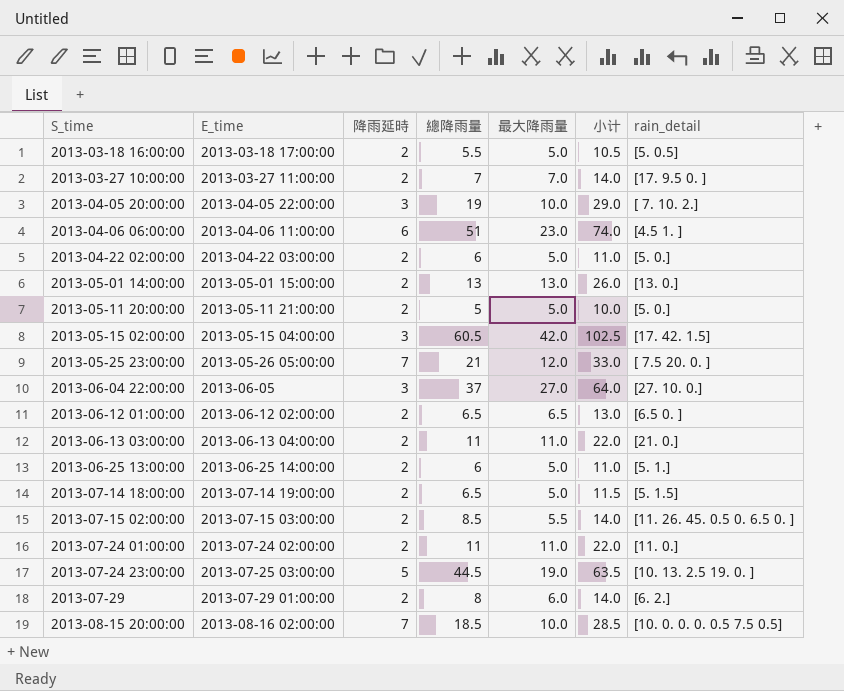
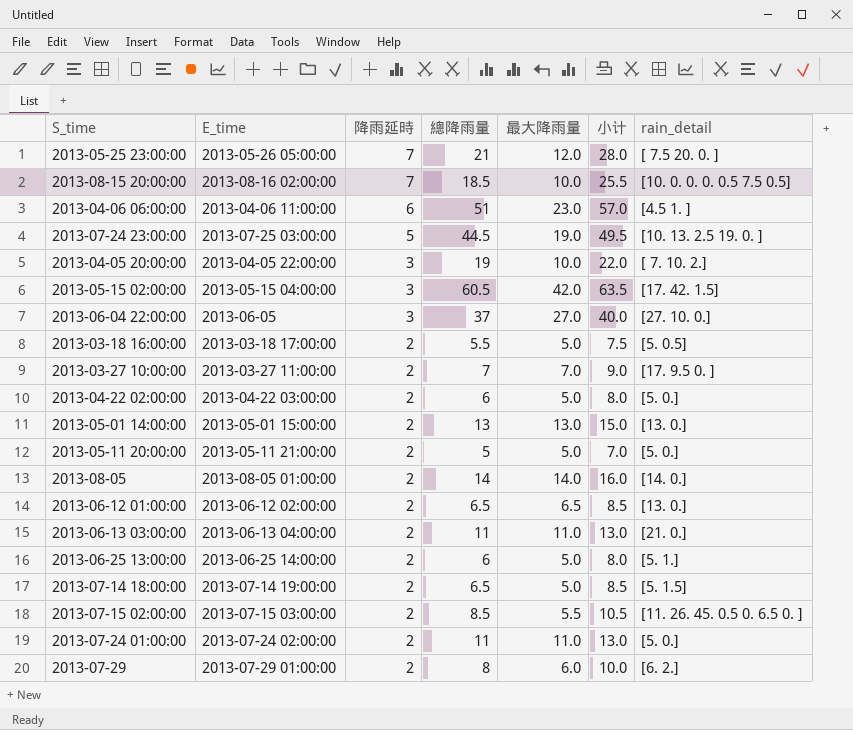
row order: S_time ascending -> 降雨延時 descending
column 小计 | formula: [總降雨量] + [最大降雨量] -> [降雨延時] + [總降雨量]
row 2013-08-05: none -> 2013-08-05 01:00:00 | 2 | 14 | 14.0 | 16.0 | [14. 0.]
2013-06-12 01:00:00 | rain_detail: [6.5 0. ] -> [13. 0.]
2013-07-24 01:00:00 | rain_detail: [11. 0.] -> [5. 0.]

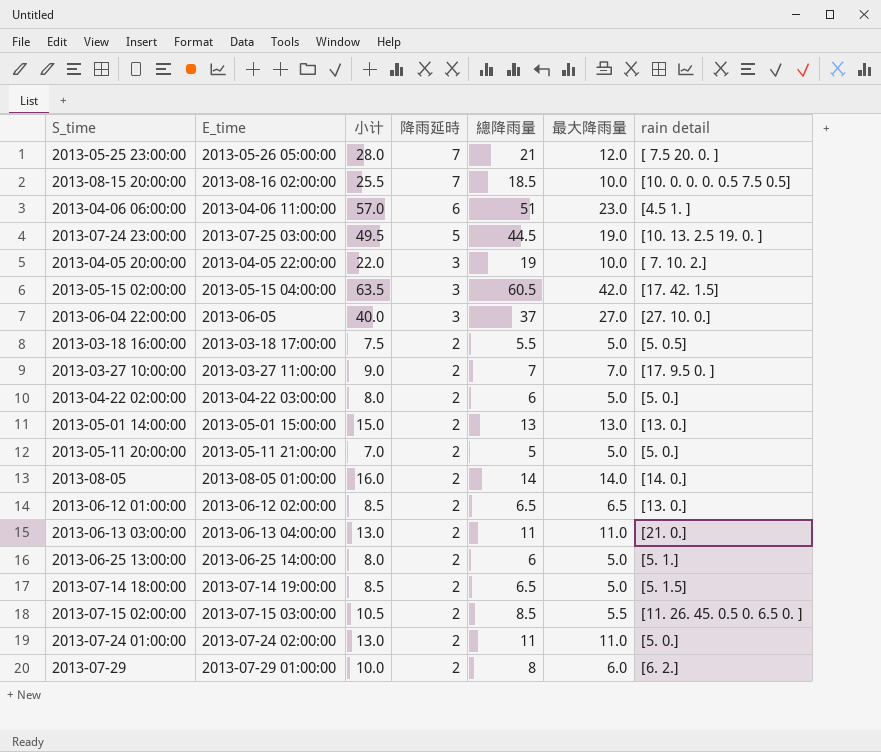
column 小计 | position: 6 -> 3
column name: rain_detail -> rain detail

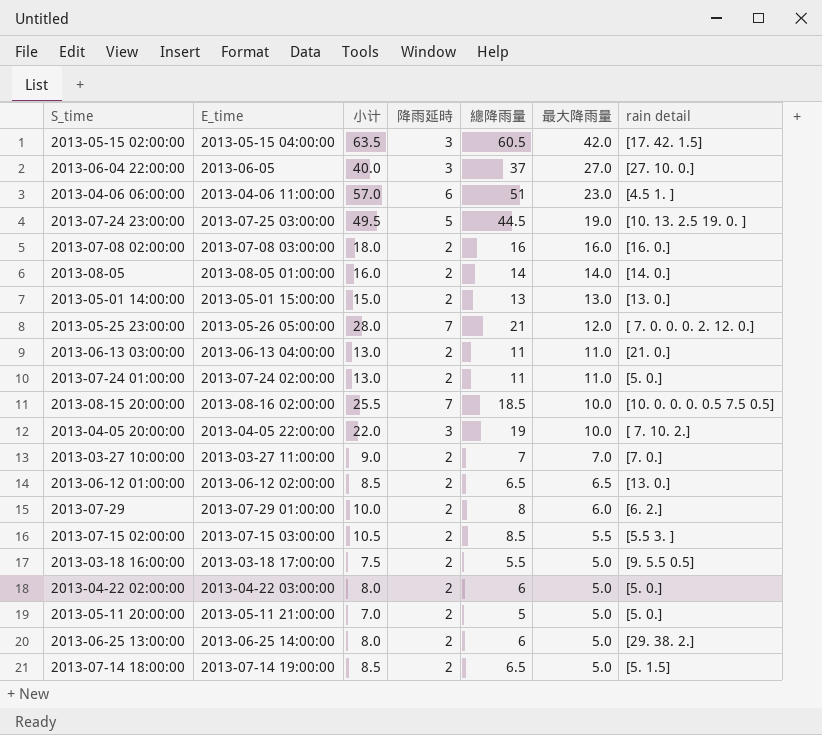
row order: 降雨延時 descending -> 最大降雨量 descending
row 2013-07-08 02:00:00: none -> 2013-07-08 03:00:00 | 18.0 | 2 | 16 | 16.0 | [16. 0.]
2013-05-25 23:00:00 | rain detail: [ 7.5 20. 0. ] -> [ 7. 0. 0. 0. 2. 12. 0.]
2013-03-27 10:00:00 | rain detail: [17. 9.5 0. ] -> [7. 0.]
2013-07-15 02:00:00 | rain detail: [11. 26. 45. 0.5 0. 6.5 0. ] -> [5.5 3. ]
2013-03-18 16:00:00 | rain detail: [5. 0.5] -> [9. 5.5 0.5]
2013-06-25 13:00:00 | rain detail: [5. 1.] -> [29. 38. 2.]

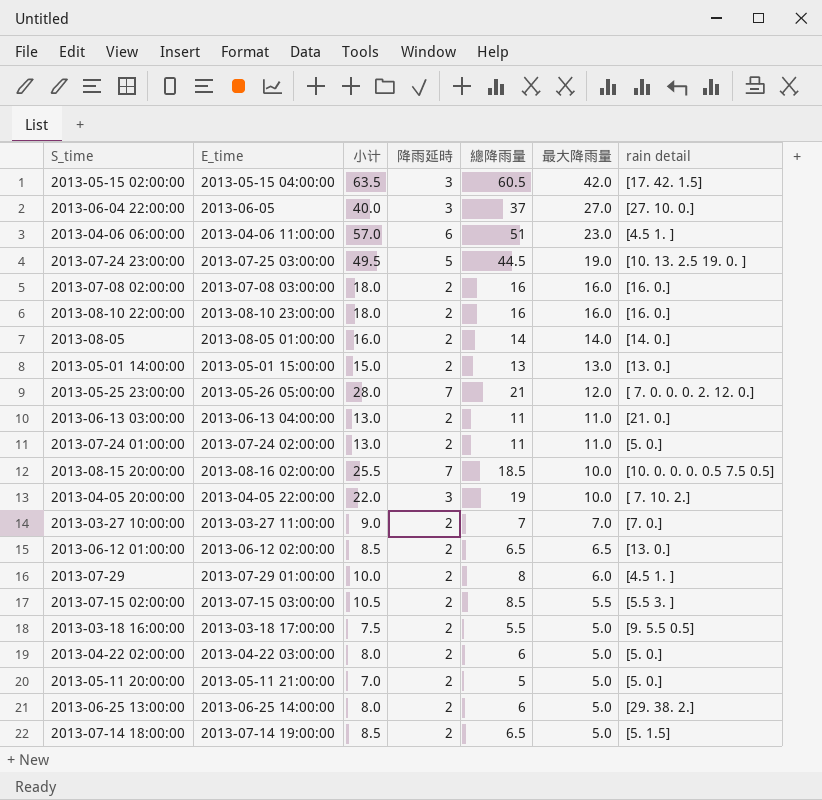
row 2013-08-10 22:00:00: none -> 2013-08-10 23:00:00 | 18.0 | 2 | 16 | 16.0 | [16. 0.]
2013-07-29 | rain detail: [6. 2.] -> [4.5 1. ]

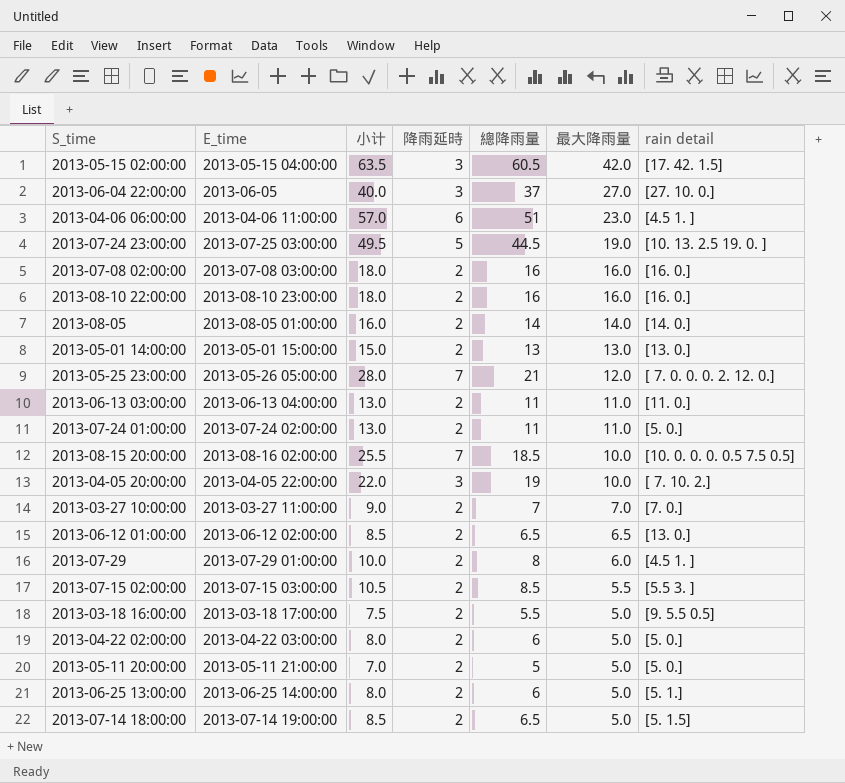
2013-06-13 03:00:00 | rain detail: [21. 0.] -> [11. 0.]
2013-06-25 13:00:00 | rain detail: [29. 38. 2.] -> [5. 1.]

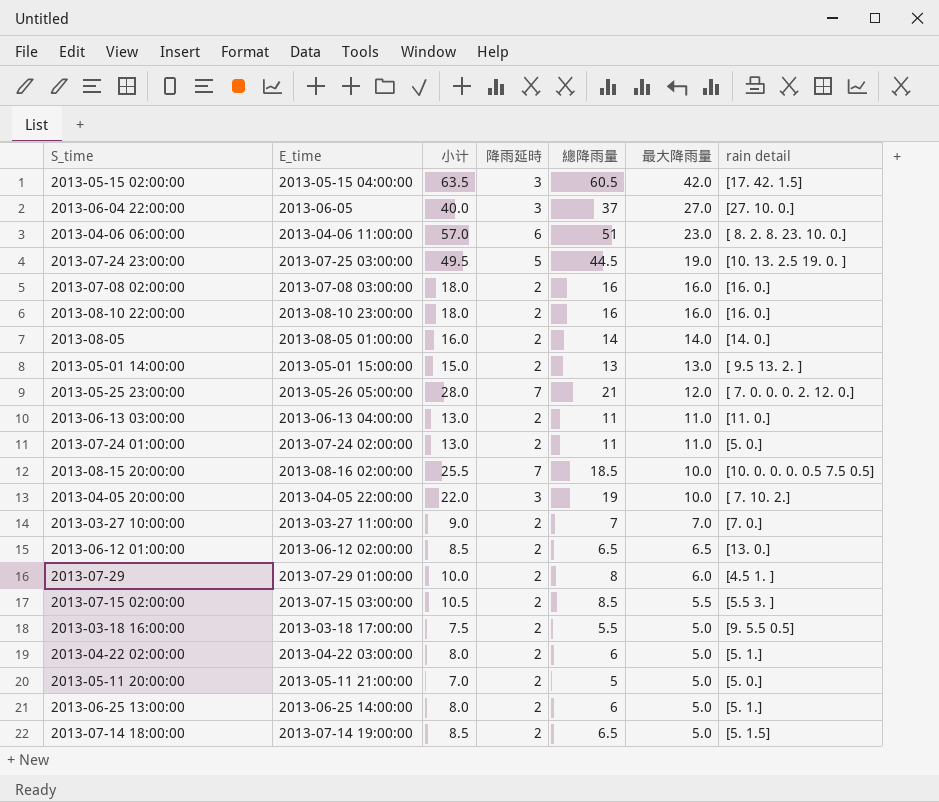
2013-04-06 06:00:00 | rain detail: [4.5 1. ] -> [ 8. 2. 8. 23. 10. 0.]
2013-05-01 14:00:00 | rain detail: [13. 0.] -> [ 9.5 13. 2. ]
2013-04-22 02:00:00 | rain detail: [5. 0.] -> [5. 1.]

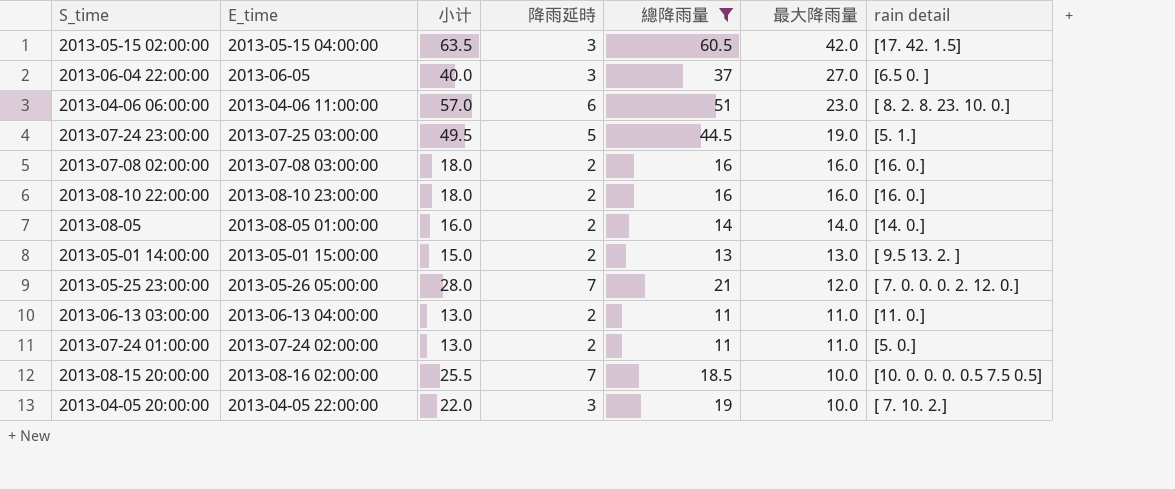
filter: none -> 總降雨量 >= 11
2013-06-04 22:00:00 | rain detail: [27. 10. 0.] -> [6.5 0. ]
2013-07-24 23:00:00 | rain detail: [10. 13. 2.5 19. 0. ] -> [5. 1.]

